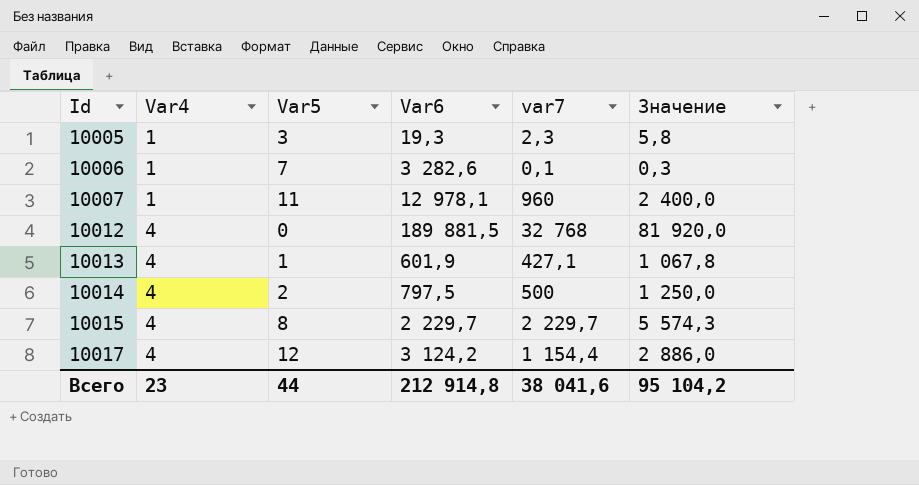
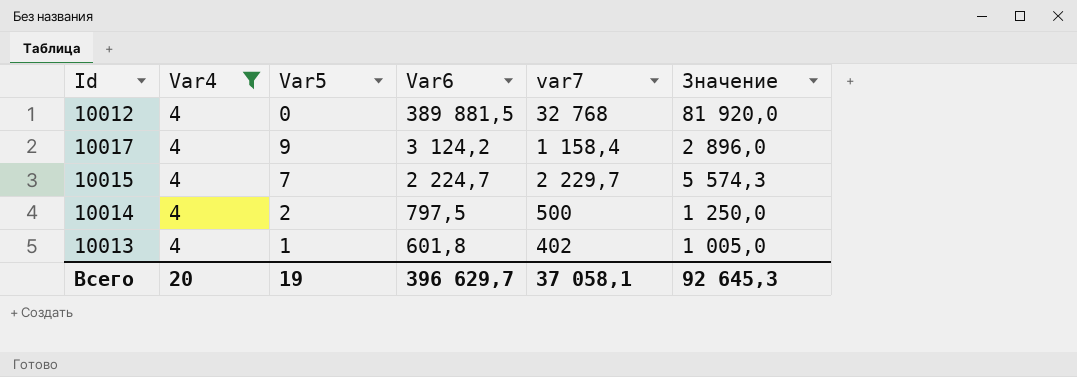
filter: none -> Var4 = 4
row order: Id ascending -> Var6 descending
10012 | Var6: 189 881,5 -> 389 881,5
10017 | Var5: 12 -> 9
10017 | var7: 1 154,4 -> 1 158,4
10017 | Значение: 2 886,0 -> 2 896,0
10015 | Var5: 8 -> 7
10015 | Var6: 2 229,7 -> 2 224,7
10013 | Var6: 601,9 -> 601,8
10013 | var7: 427,1 -> 402
10013 | Значение: 1 067,8 -> 1 005,0
Всего | Var4: 23 -> 20
Всего | Var5: 44 -> 19
Всего | Var6: 212 914,8 -> 396 629,7
Всего | var7: 38 041,6 -> 37 058,1
Всего | Значение: 95 104,2 -> 92 645,3

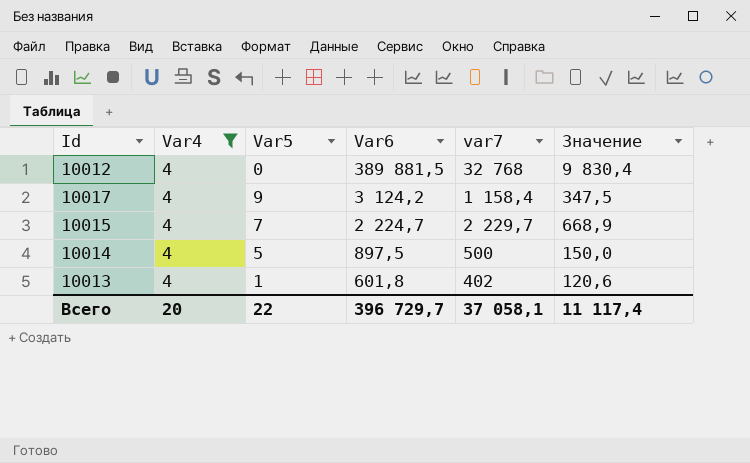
column Значение | formula: [var7] * 2,5 -> [var7] * 0,3
10014 | Var5: 2 -> 5
10014 | Var6: 797,5 -> 897,5
Всего | Var5: 19 -> 22
Всего | Var6: 396 629,7 -> 396 729,7
Всего | Значение: 92 645,3 -> 11 117,4

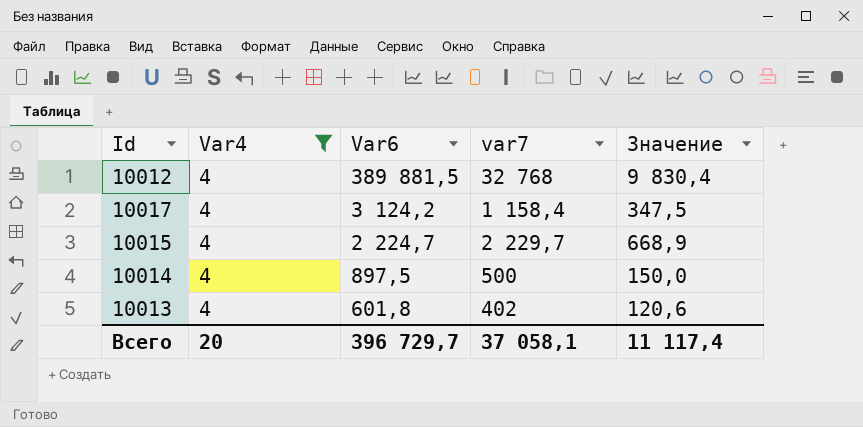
column Var5 | position: 3 -> none

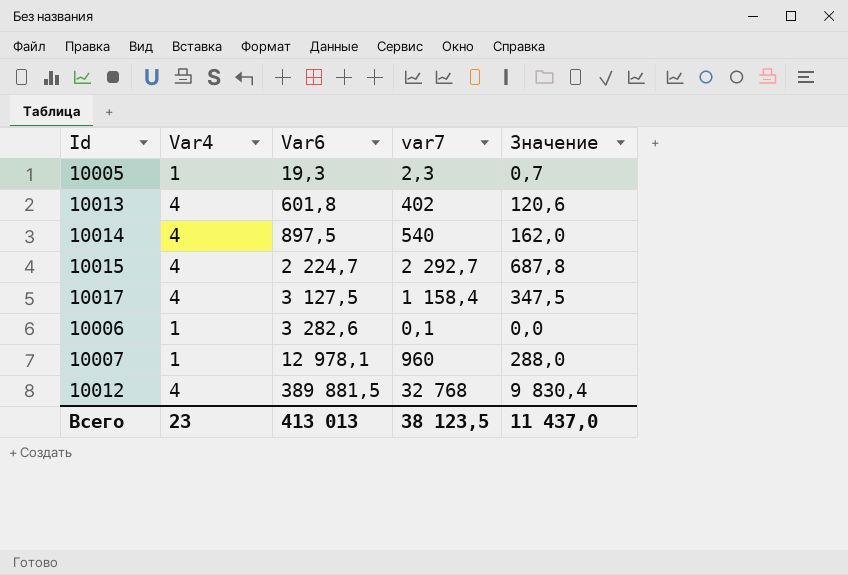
filter: Var4 = 4 -> none
row order: Var6 descending -> Var6 ascending
10014 | var7: 500 -> 540
10014 | Значение: 150,0 -> 162,0
10015 | var7: 2 229,7 -> 2 292,7
10015 | Значение: 668,9 -> 687,8
10017 | Var6: 3 124,2 -> 3 127,5
Всего | Var4: 20 -> 23
Всего | Var6: 396 729,7 -> 413 013
Всего | var7: 37 058,1 -> 38 123,5
Всего | Значение: 11 117,4 -> 11 437,0

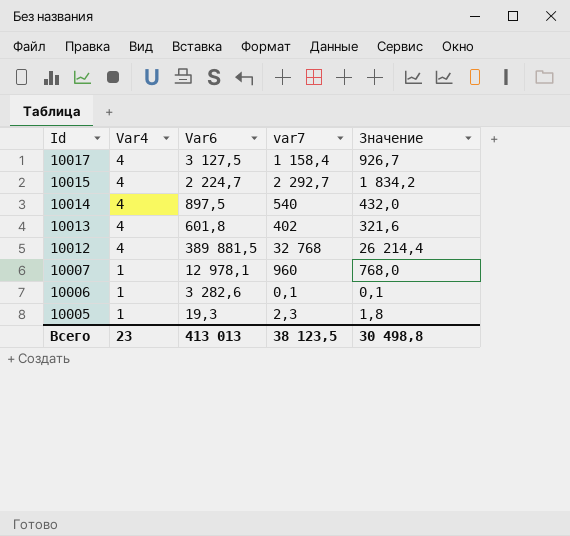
row order: Var6 ascending -> Id descending
column Значение | formula: [var7] * 0,3 -> [var7] * 0,8
Всего | Значение: 11 437,0 -> 30 498,8

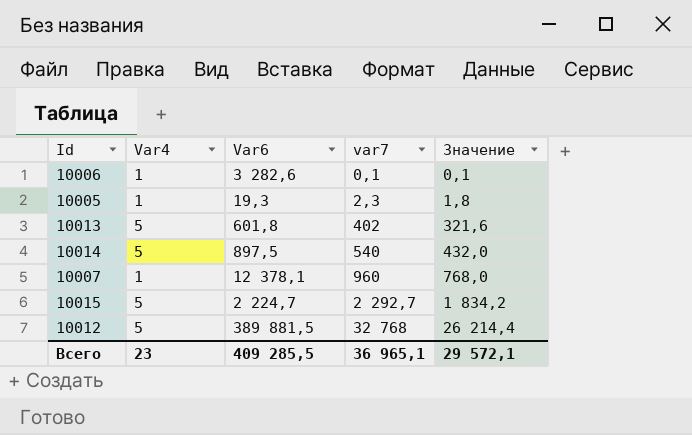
row order: Id descending -> var7 ascending
row 10017: 4 | 3 127,5 | 1 158,4 | 926,7 -> none
10013 | Var4: 4 -> 5
10014 | Var4: 4 -> 5
10007 | Var6: 12 978,1 -> 12 378,1
10015 | Var4: 4 -> 5
10012 | Var4: 4 -> 5
Всего | Var6: 413 013 -> 409 285,5
Всего | var7: 38 123,5 -> 36 965,1
Всего | Значение: 30 498,8 -> 29 572,1

